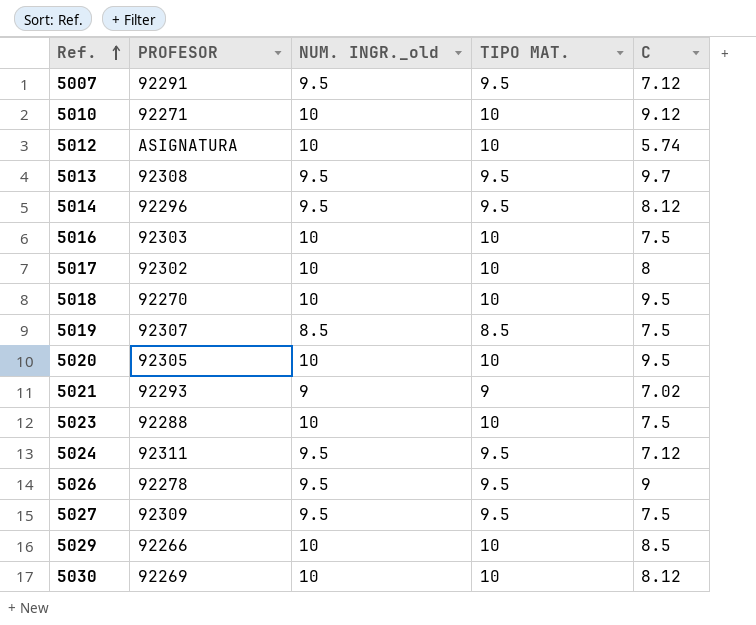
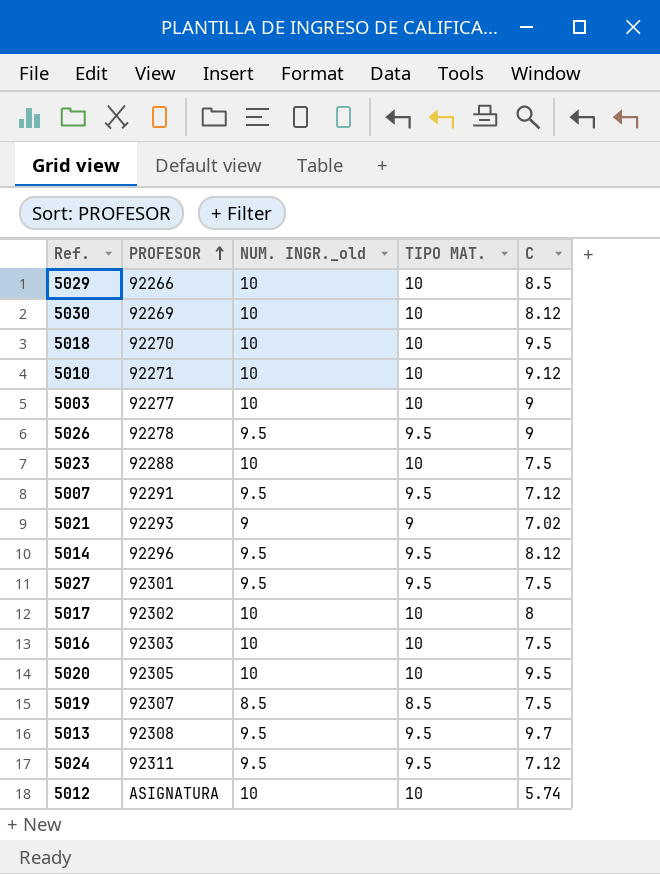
row order: Ref. ascending -> PROFESOR ascending
row 5003: none -> 92277 | 10 | 10 | 9
5027 | PROFESOR: 92309 -> 92301

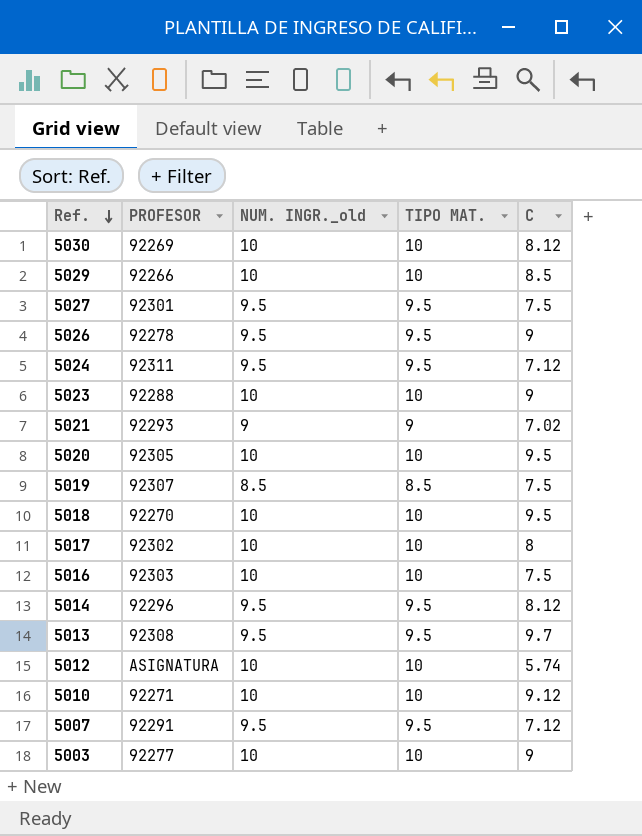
row order: PROFESOR ascending -> Ref. descending
5023 | C: 7.5 -> 9

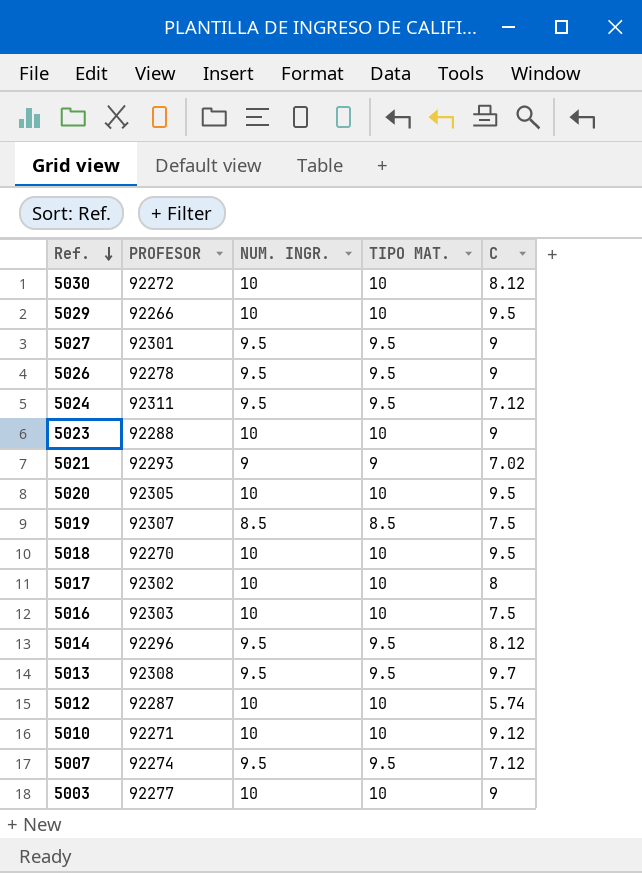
column name: NUM. INGR._old -> NUM. INGR.
5030 | PROFESOR: 92269 -> 92272
5029 | C: 8.5 -> 9.5
5027 | C: 7.5 -> 9
5012 | PROFESOR: ASIGNATURA -> 92287
5007 | PROFESOR: 92291 -> 92274

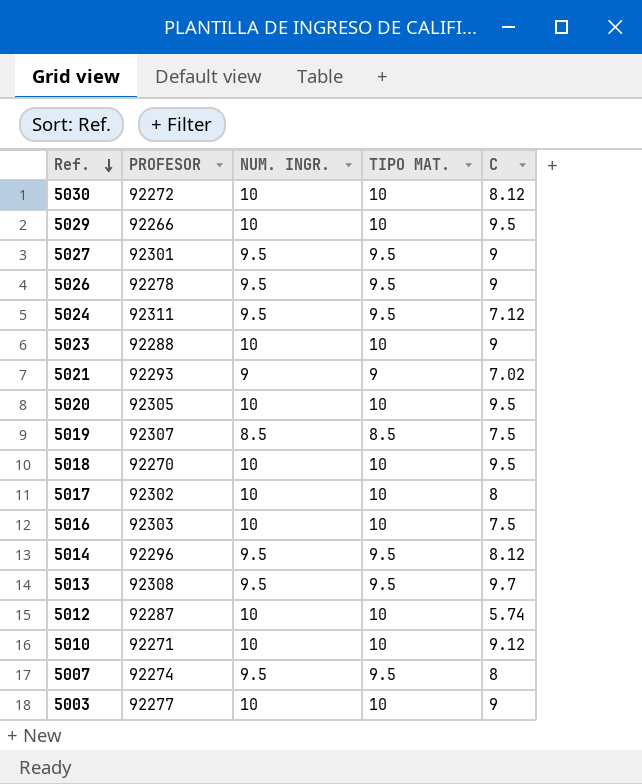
5007 | C: 7.12 -> 8

